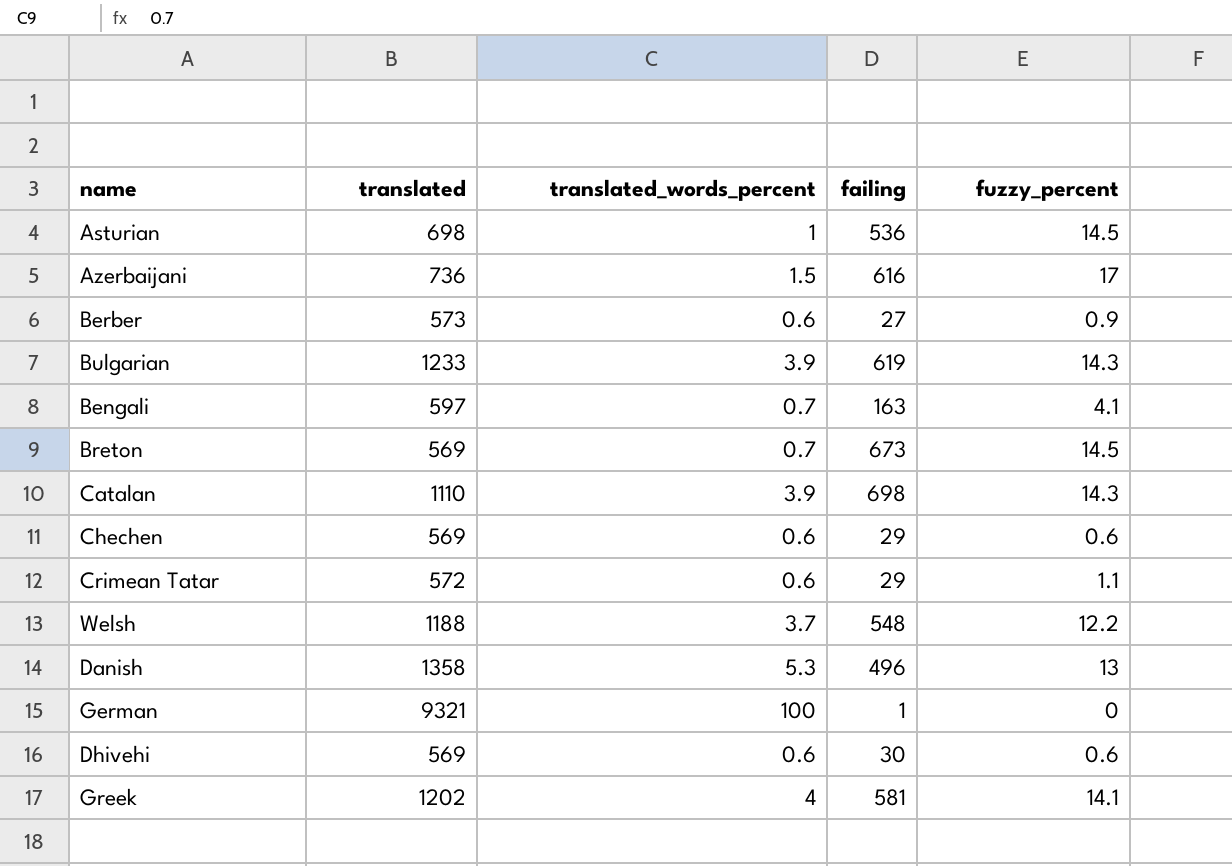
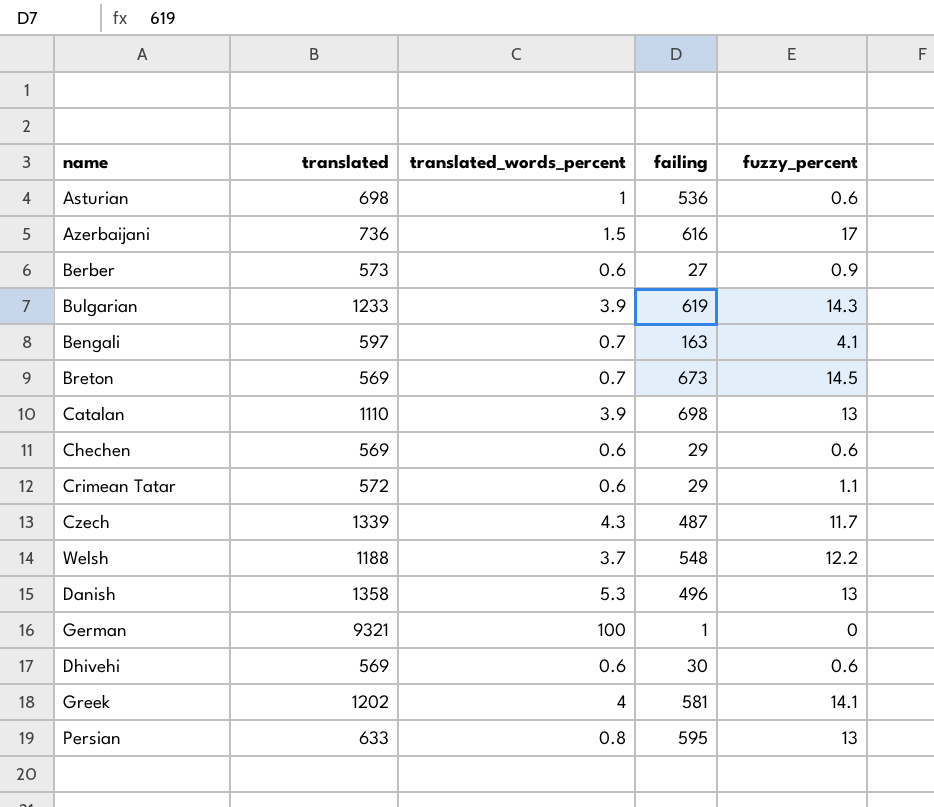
Asturian | fuzzy_percent: 14.5 -> 0.6
Catalan | fuzzy_percent: 14.3 -> 13
row Czech: none -> 1339 | 4.3 | 487 | 11.7
row Persian: none -> 633 | 0.8 | 595 | 13

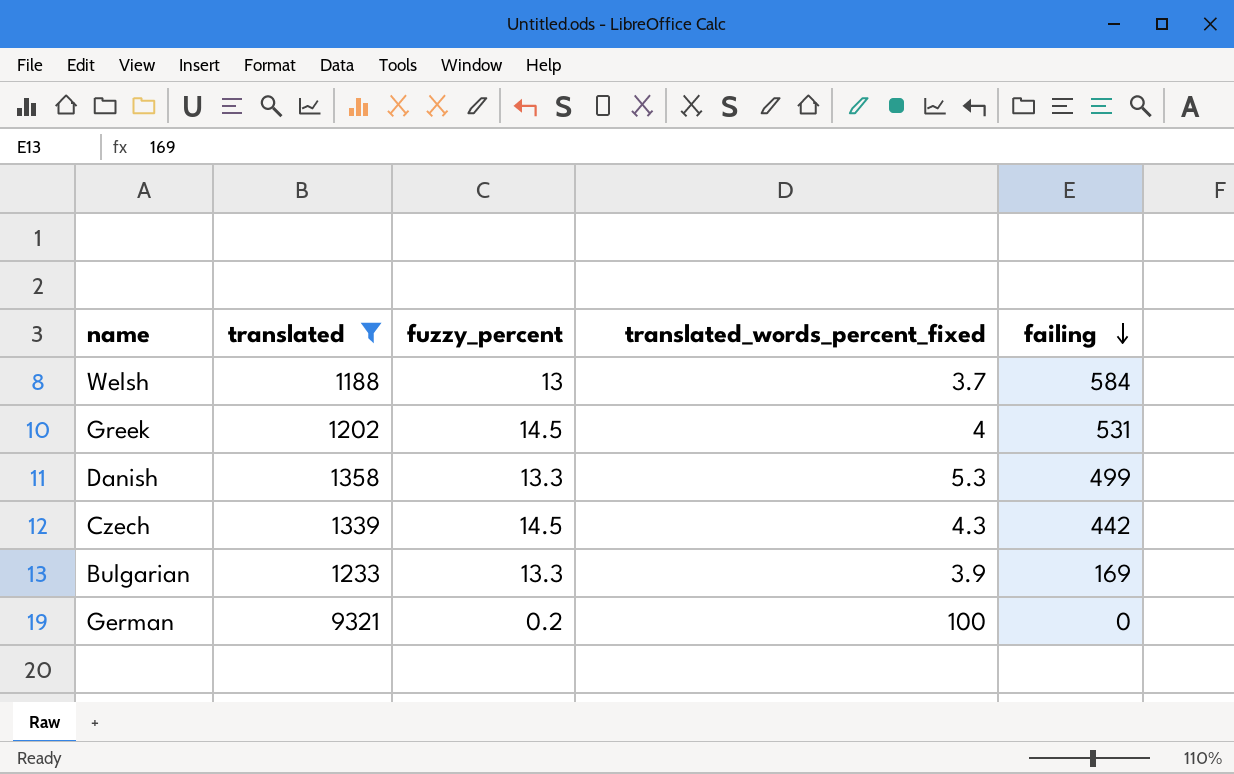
filter: none -> translated >= 1188
row order: none -> failing descending
column fuzzy_percent | position: 5 -> 3
column name: translated_words_percent -> translated_words_percent_fixed
Welsh | fuzzy_percent: 12.2 -> 13
Welsh | failing: 548 -> 584
Greek | fuzzy_percent: 14.1 -> 14.5
Greek | failing: 581 -> 531
Danish | fuzzy_percent: 13 -> 13.3
Danish | failing: 496 -> 499
Czech | fuzzy_percent: 11.7 -> 14.5
Czech | failing: 487 -> 442
Bulgarian | fuzzy_percent: 14.3 -> 13.3
Bulgarian | failing: 619 -> 169
German | fuzzy_percent: 0 -> 0.2
German | failing: 1 -> 0

